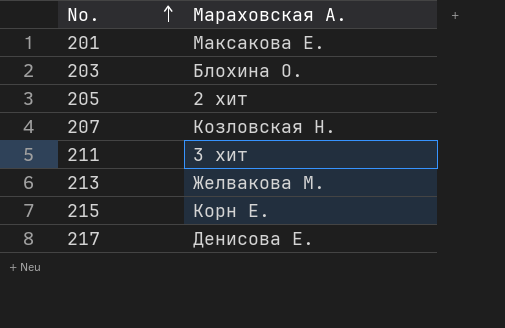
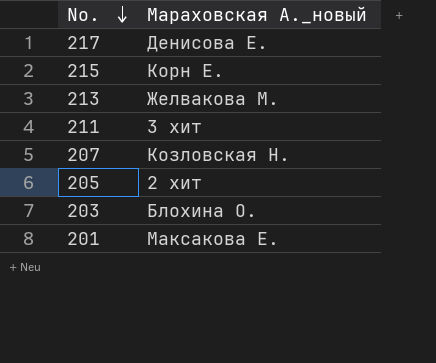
row order: No. ascending -> No. descending
column name: Мараховская А. -> Мараховская А._новый

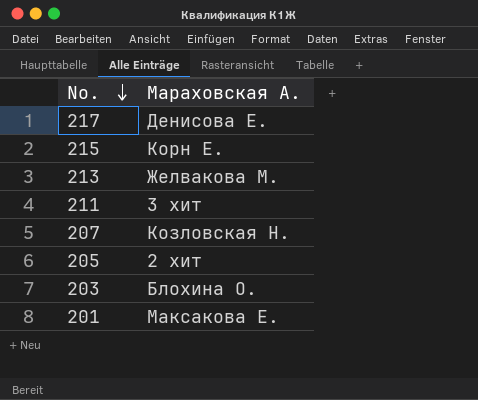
column name: Мараховская А._новый -> Мараховская А.

